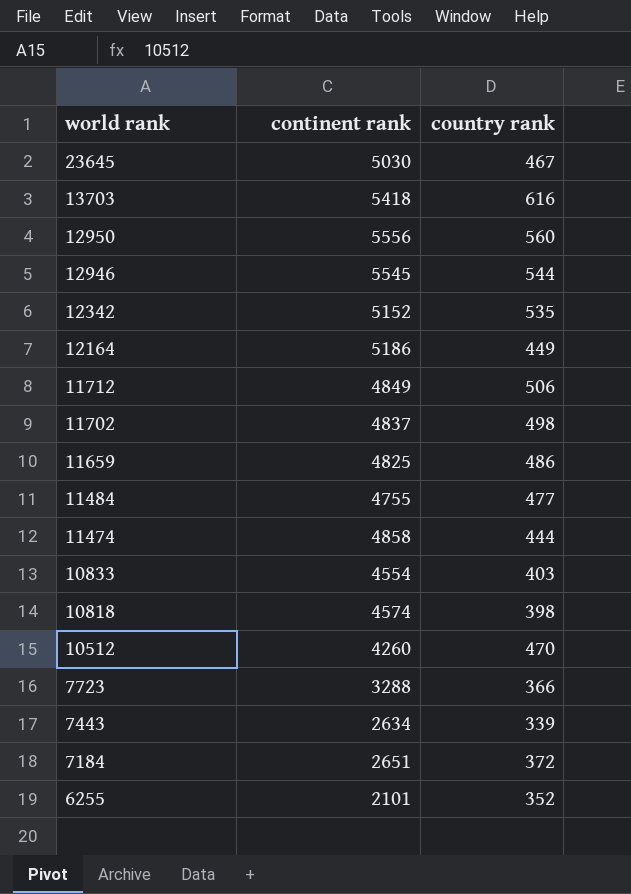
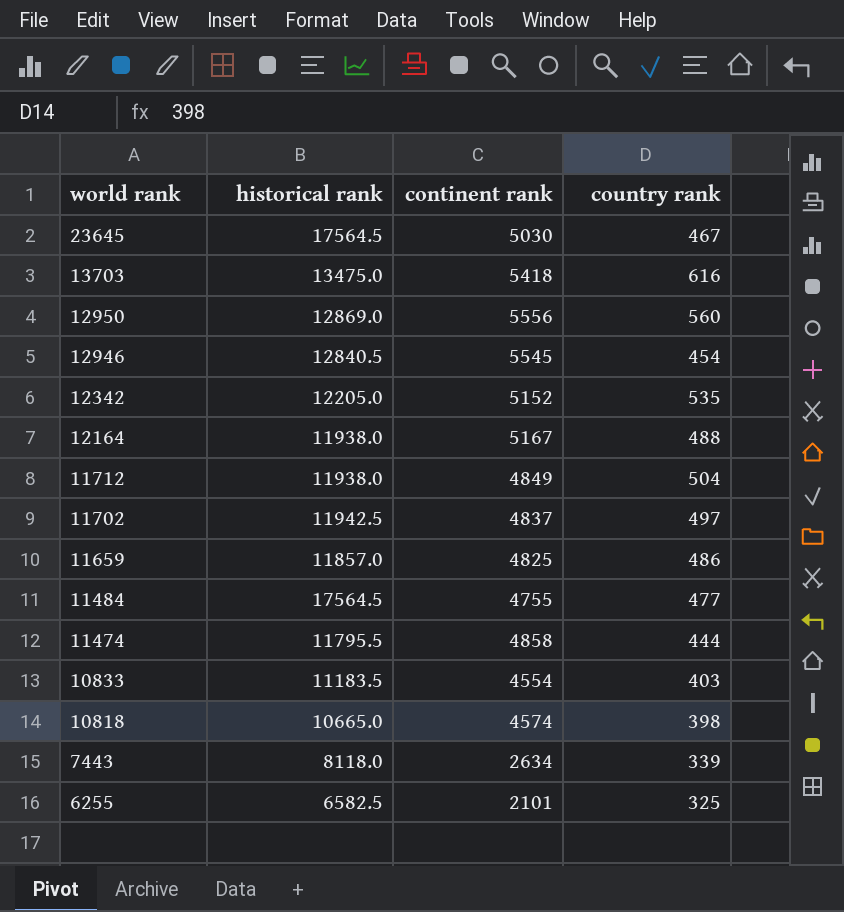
column historical rank | position: none -> 2
row 10512: 4260 | 470 -> none
row 7723: 3288 | 366 -> none
row 7184: 2651 | 372 -> none
12946 | country rank: 544 -> 454
12164 | continent rank: 5186 -> 5167
12164 | country rank: 449 -> 488
11712 | country rank: 506 -> 504
11702 | country rank: 498 -> 497
6255 | country rank: 352 -> 325

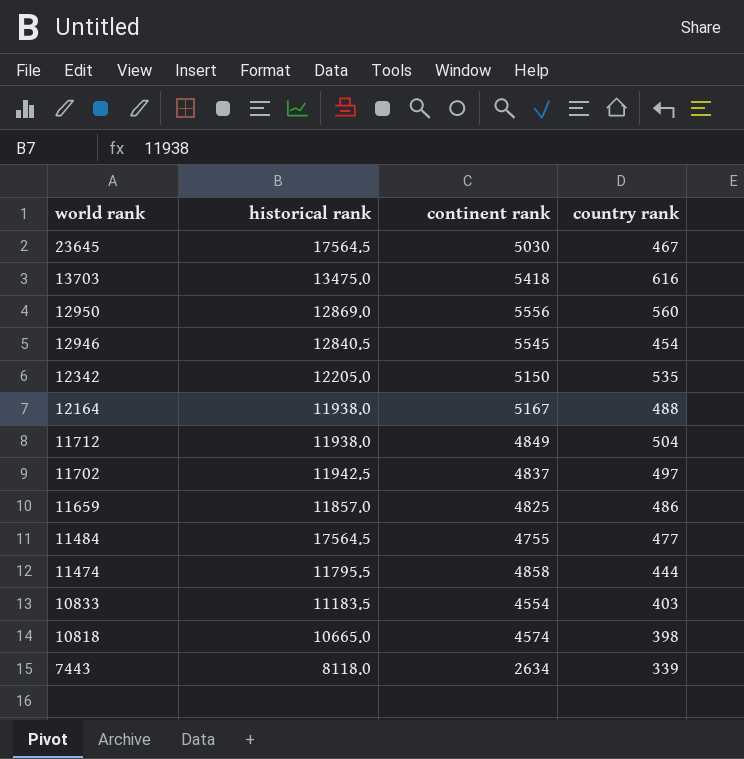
row 6255: 6582.5 | 2101 | 325 -> none
12342 | continent rank: 5152 -> 5150

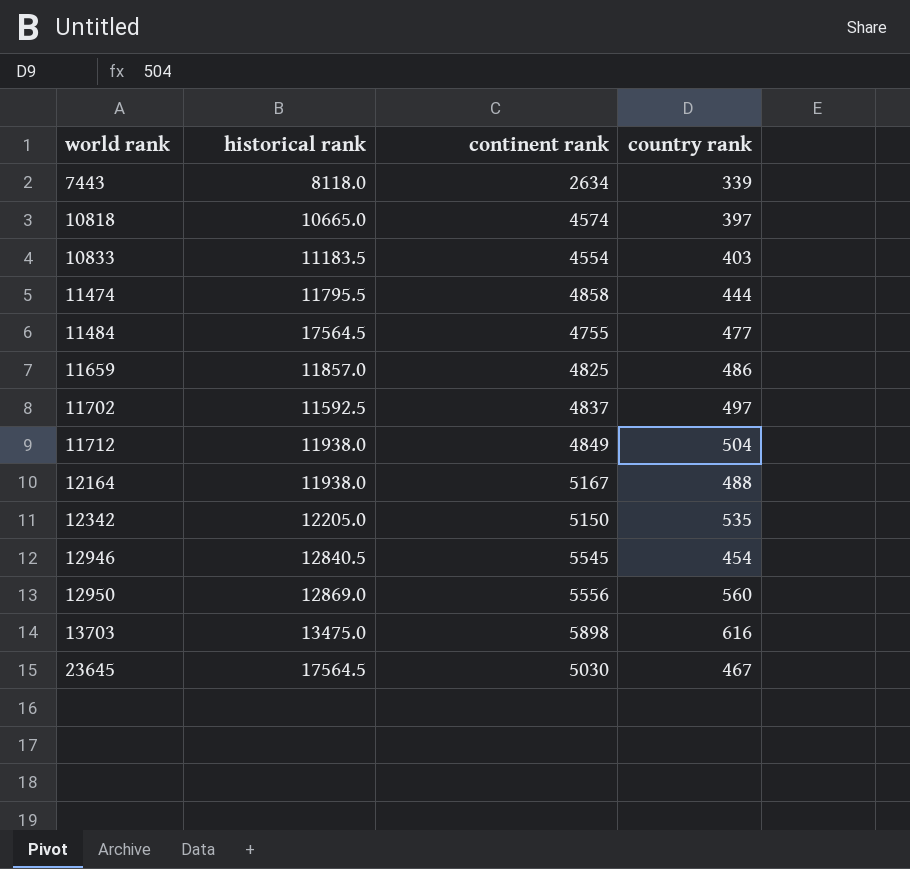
row order: world rank descending -> world rank ascending
10818 | country rank: 398 -> 397
11702 | historical rank: 11942.5 -> 11592.5
13703 | continent rank: 5418 -> 5898

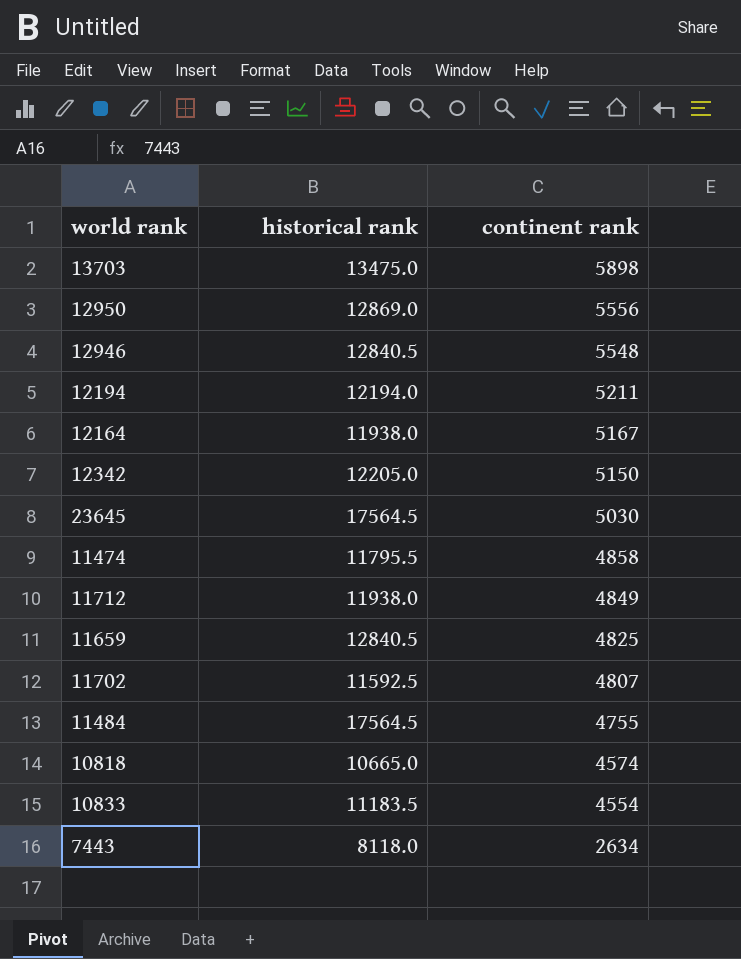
row order: world rank ascending -> continent rank descending
column country rank | position: 4 -> none
12946 | continent rank: 5545 -> 5548
row 12194: none -> 12194.0 | 5211
11659 | historical rank: 11857.0 -> 12840.5
11702 | continent rank: 4837 -> 4807

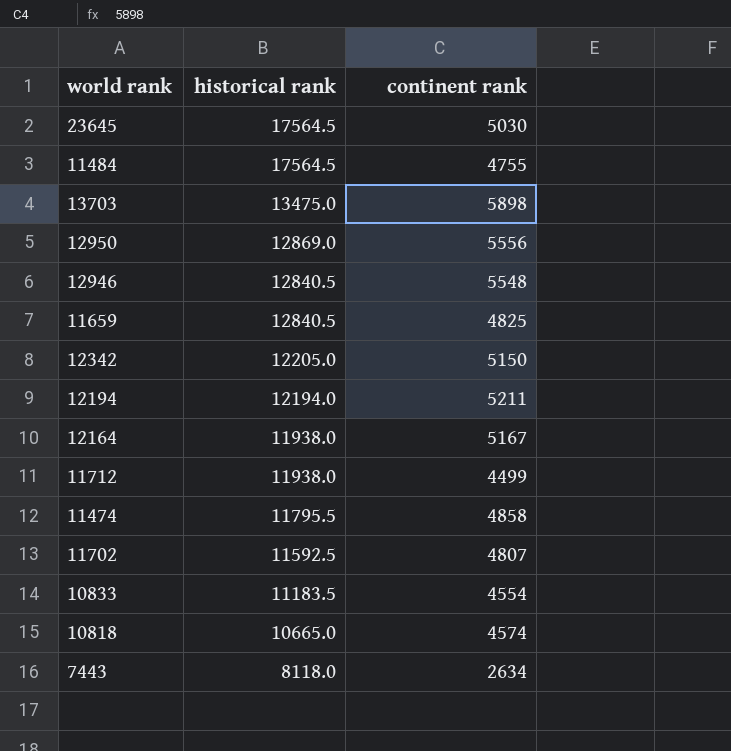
row order: continent rank descending -> historical rank descending
11712 | continent rank: 4849 -> 4499

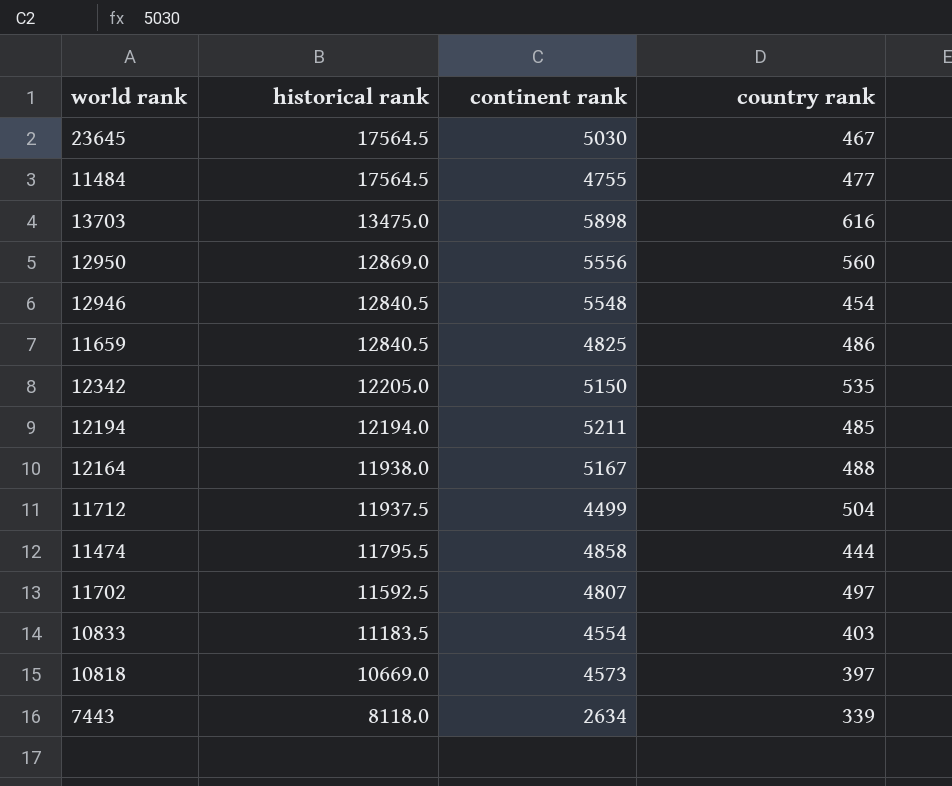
column country rank | position: none -> 4
11712 | historical rank: 11938.0 -> 11937.5
10818 | historical rank: 10665.0 -> 10669.0
10818 | continent rank: 4574 -> 4573

